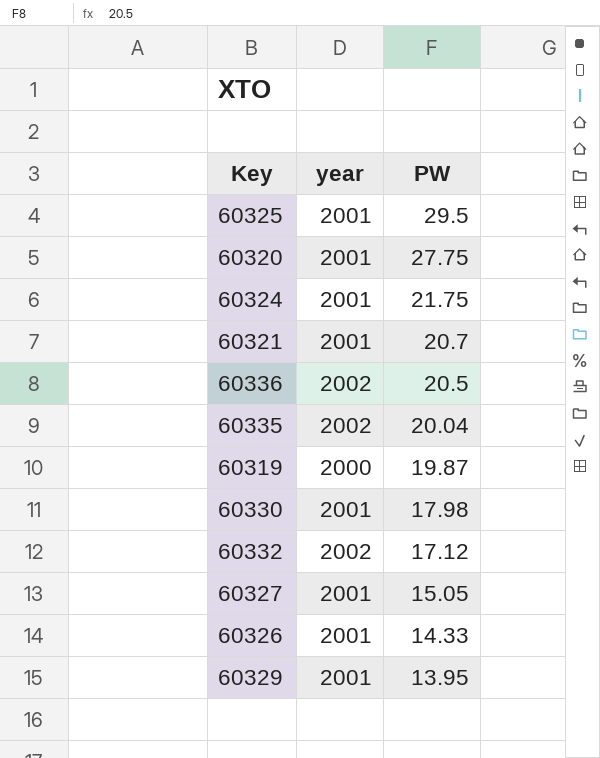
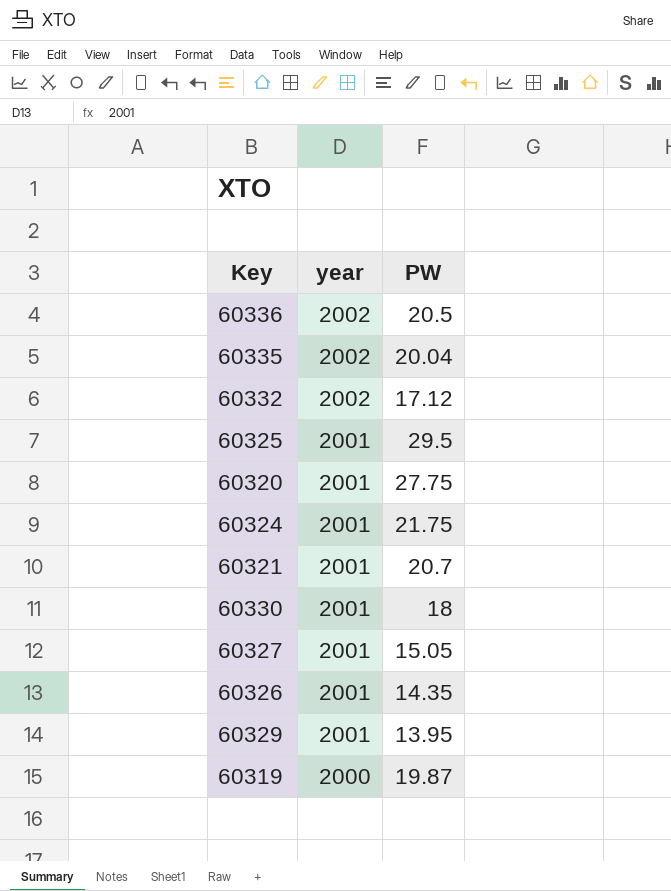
row order: PW descending -> year descending
60330 | PW: 17.98 -> 18
60326 | PW: 14.33 -> 14.35

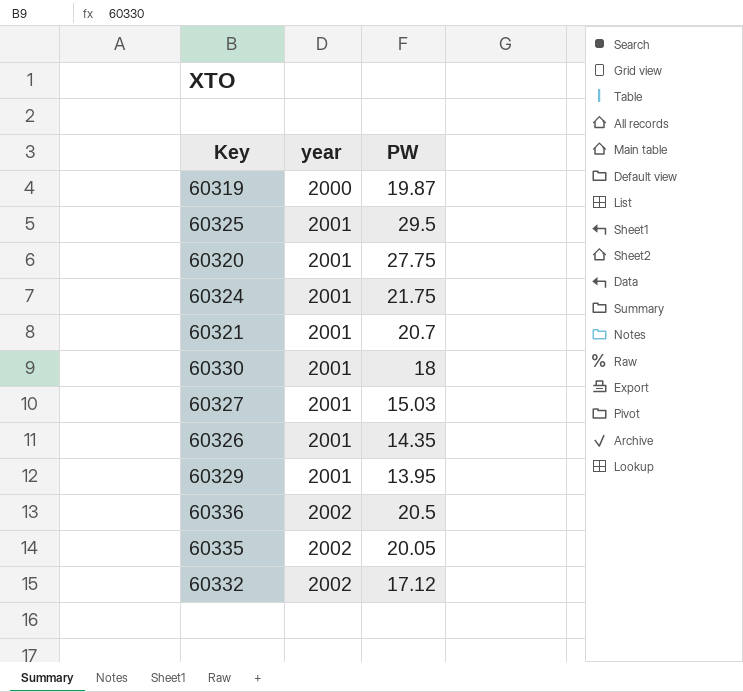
row order: year descending -> year ascending
60327 | PW: 15.05 -> 15.03
60335 | PW: 20.04 -> 20.05

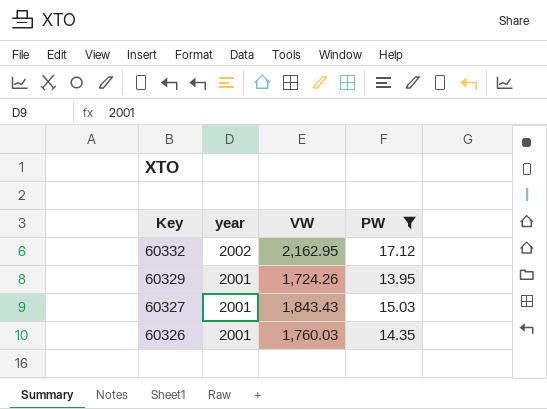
filter: none -> PW <= 17.12
row order: year ascending -> Key descending
column VW | position: none -> 3

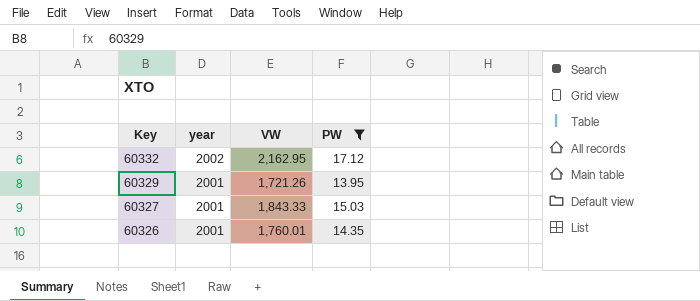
60329 | VW: 1,724.26 -> 1,721.26
60327 | VW: 1,843.43 -> 1,843.33
60326 | VW: 1,760.03 -> 1,760.01

